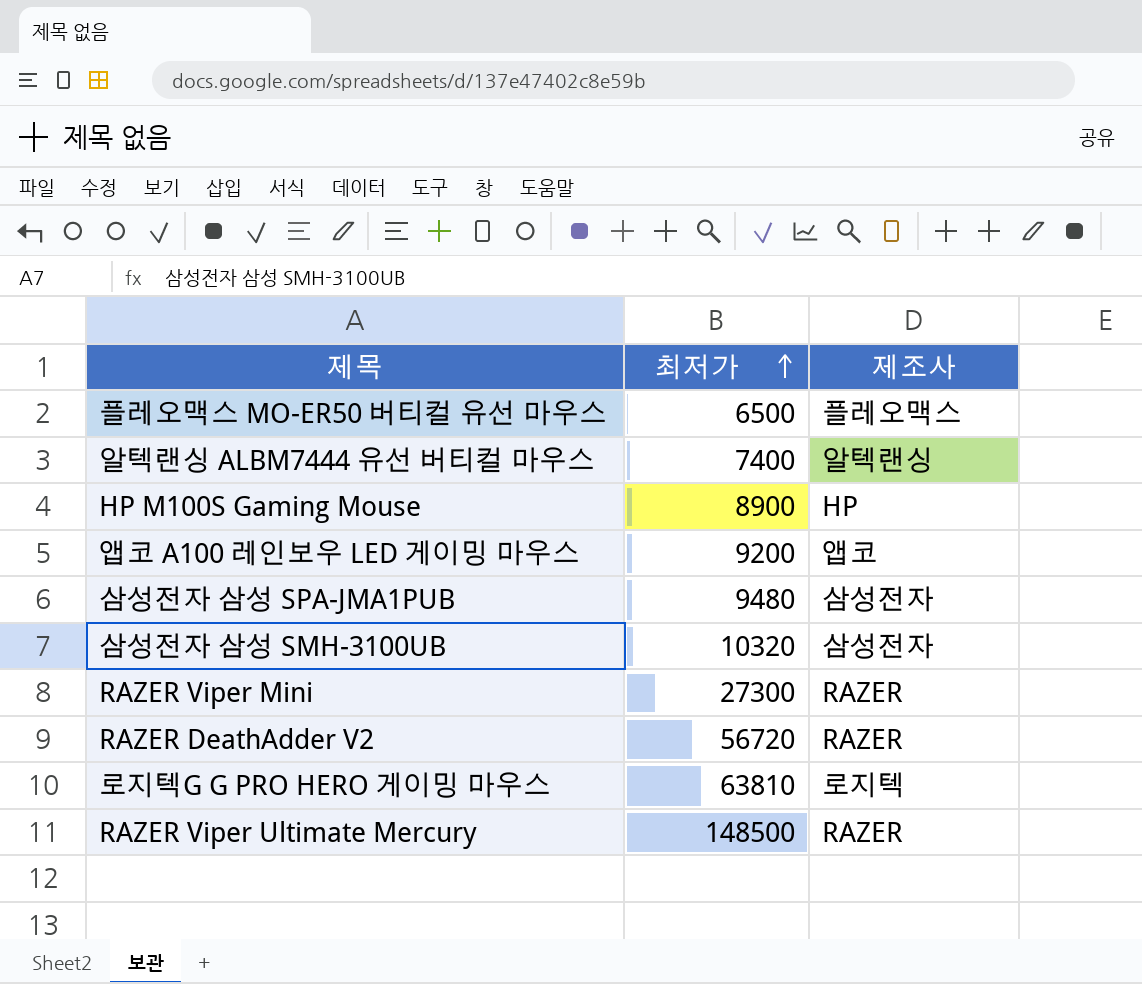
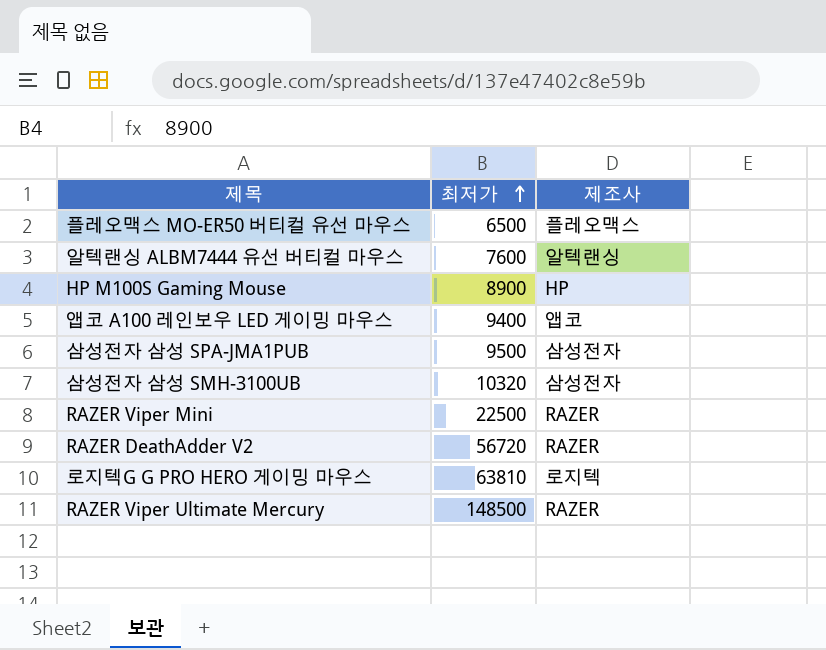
알텍랜싱 ALBM7444 유선 버티컬 마우스 | 최저가: 7400 -> 7600
앱코 A100 레인보우 LED 게이밍 마우스 | 최저가: 9200 -> 9400
삼성전자 삼성 SPA-JMA1PUB | 최저가: 9480 -> 9500
RAZER Viper Mini | 최저가: 27300 -> 22500

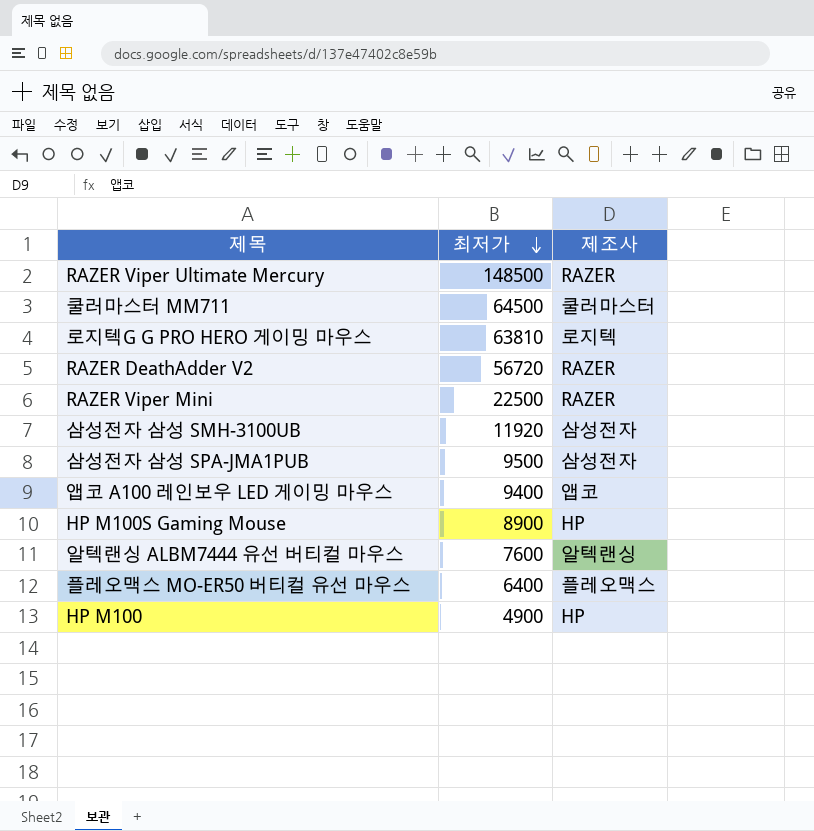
row order: 최저가 ascending -> 최저가 descending
row 쿨러마스터 MM711: none -> 64500 | 쿨러마스터
삼성전자 삼성 SMH-3100UB | 최저가: 10320 -> 11920
플레오맥스 MO-ER50 버티컬 유선 마우스 | 최저가: 6500 -> 6400
row HP M100: none -> 4900 | HP

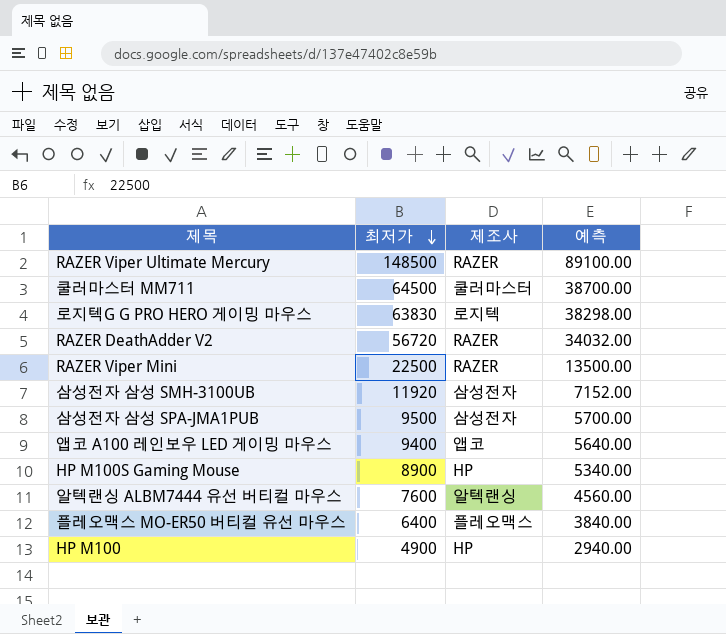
column 예측 | formula: none -> [최저가] * 0.6
로지텍G G PRO HERO 게이밍 마우스 | 최저가: 63810 -> 63830

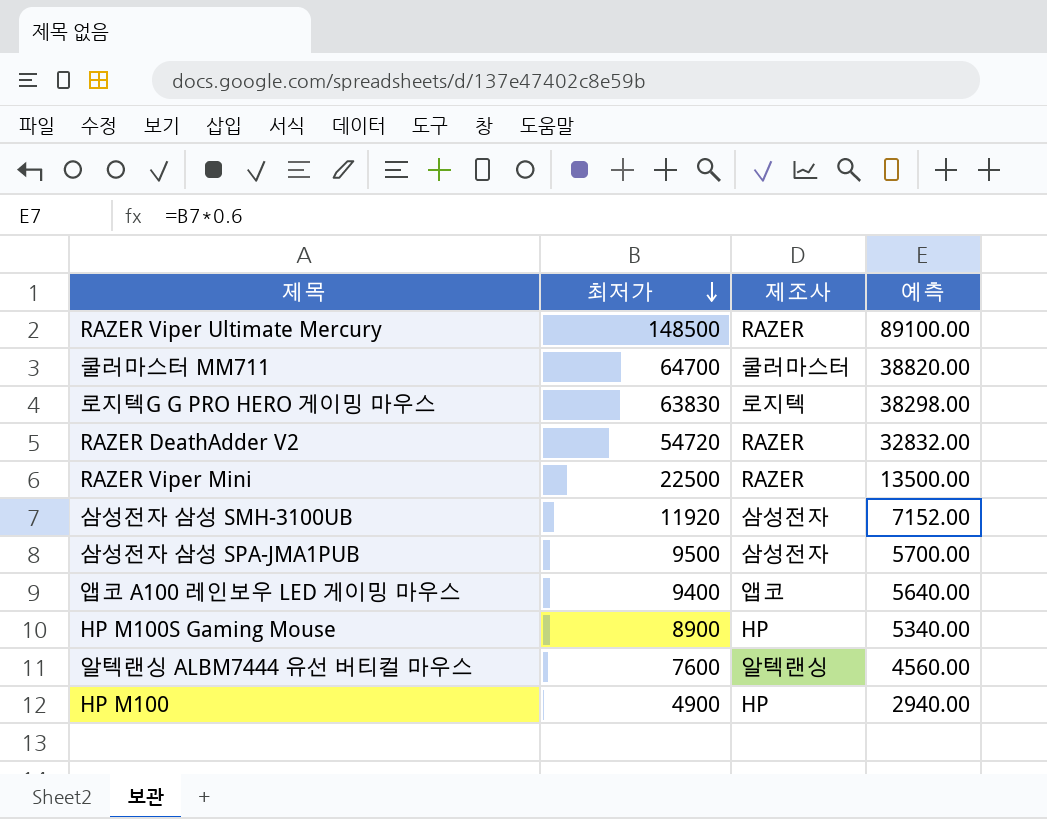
row 플레오맥스 MO-ER50 버티컬 유선 마우스: 6400 | 플레오맥스 | 3840.00 -> none
쿨러마스터 MM711 | 최저가: 64500 -> 64700
쿨러마스터 MM711 | 예측: 38700.00 -> 38820.00
RAZER DeathAdder V2 | 최저가: 56720 -> 54720
RAZER DeathAdder V2 | 예측: 34032.00 -> 32832.00

